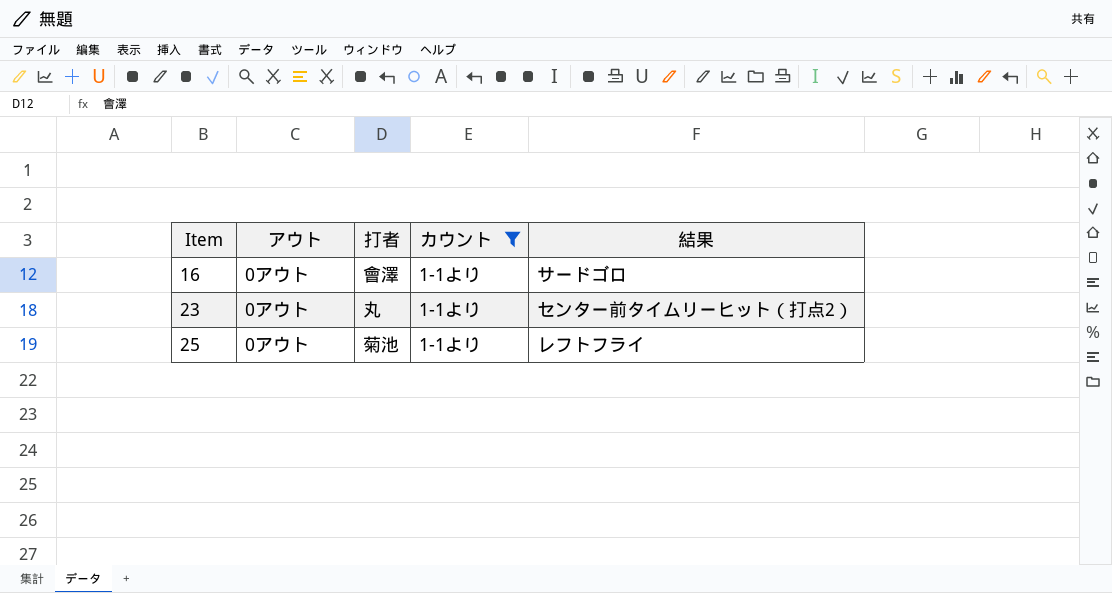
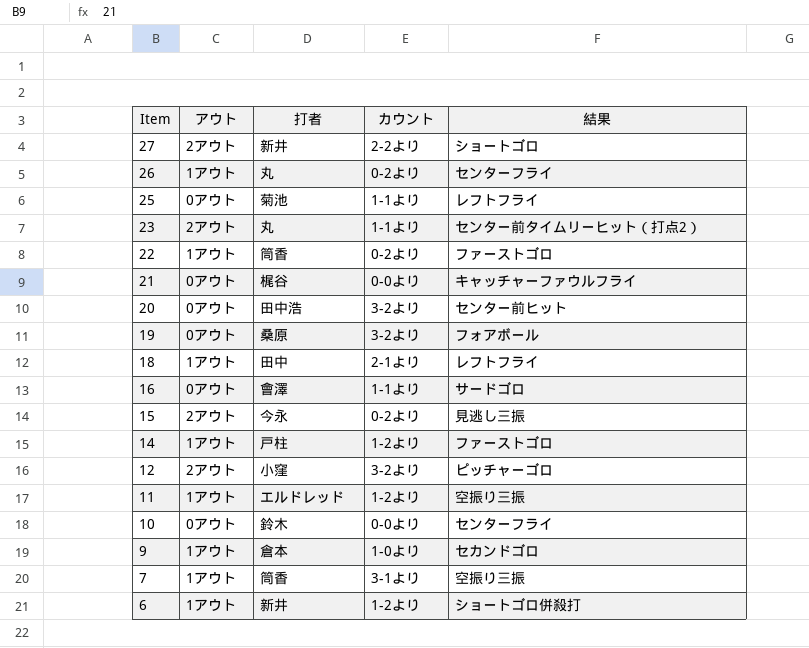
filter: カウント = 1-1より -> none
row order: Item ascending -> Item descending
23 | アウト: 0アウト -> 2アウト

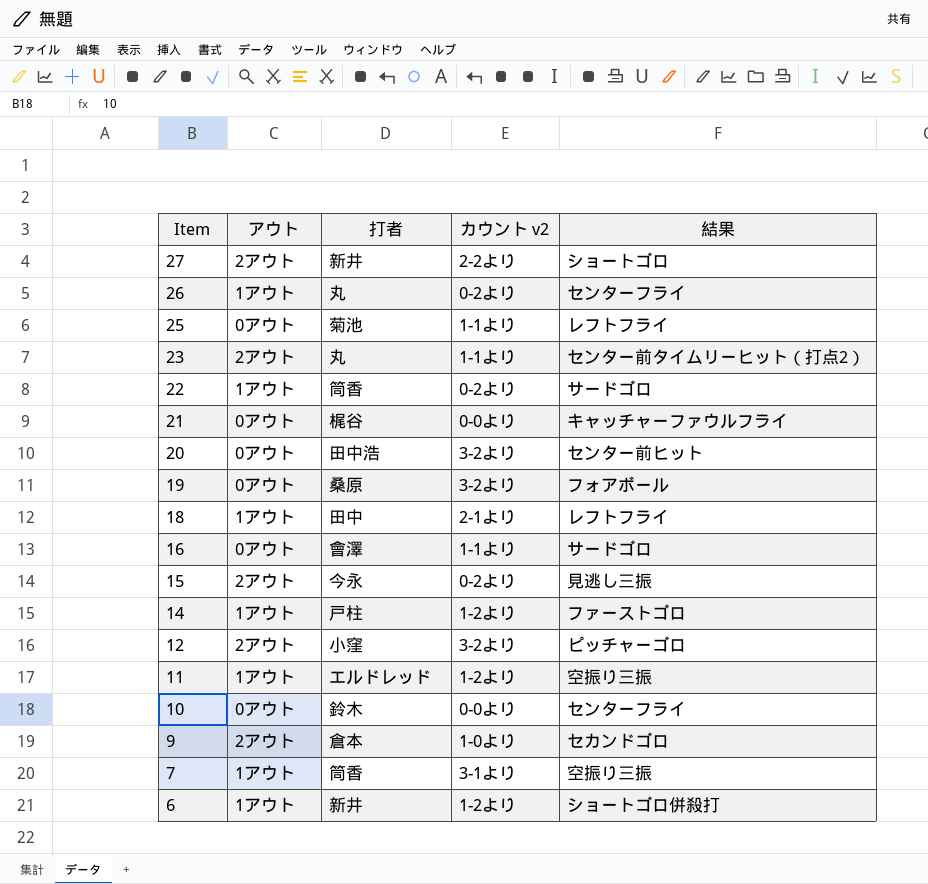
column name: カウント -> カウント v2
22 | 結果: ファーストゴロ -> サードゴロ
9 | アウト: 1アウト -> 2アウト

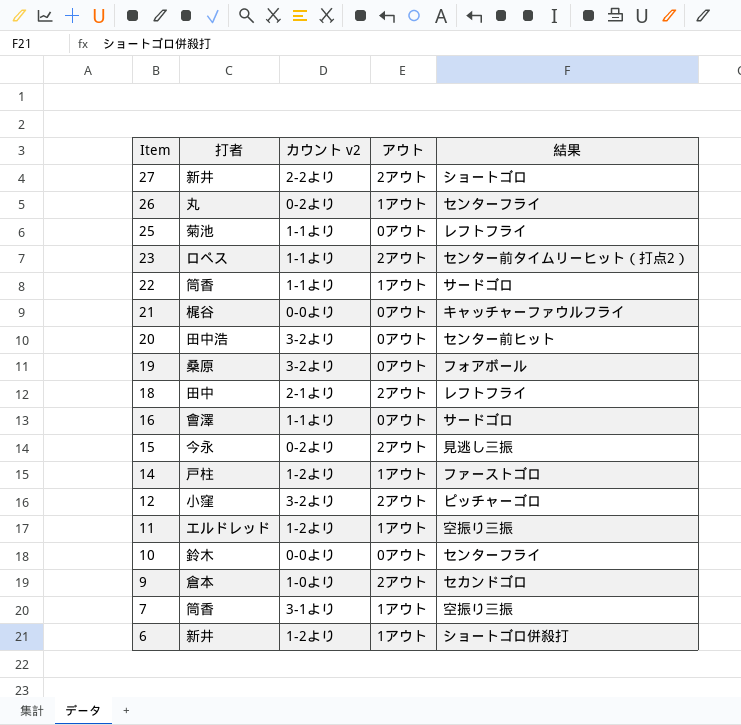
column アウト | position: 2 -> 4
23 | 打者: 丸 -> ロペス
22 | カウント v2: 0-2より -> 1-1より
18 | アウト: 1アウト -> 2アウト

